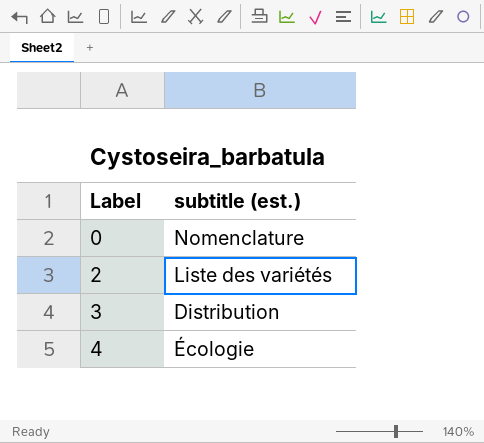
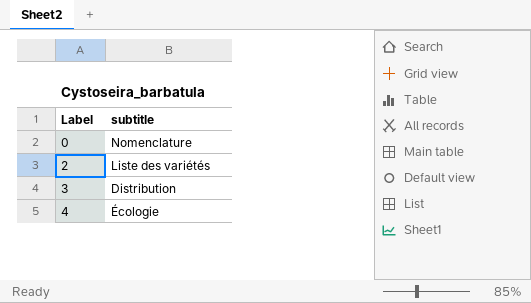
column name: subtitle (est.) -> subtitle

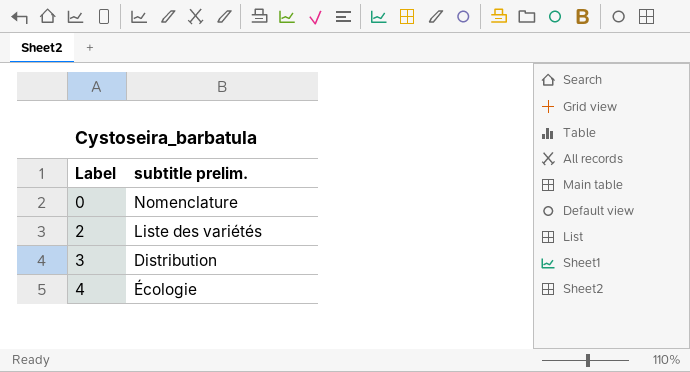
column name: subtitle -> subtitle prelim.

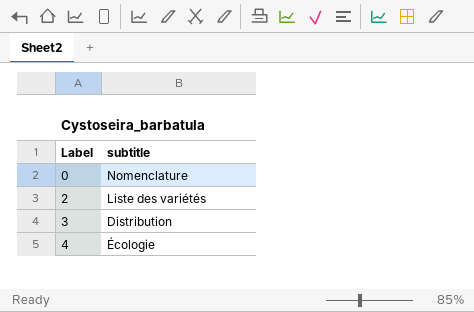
column name: subtitle prelim. -> subtitle

